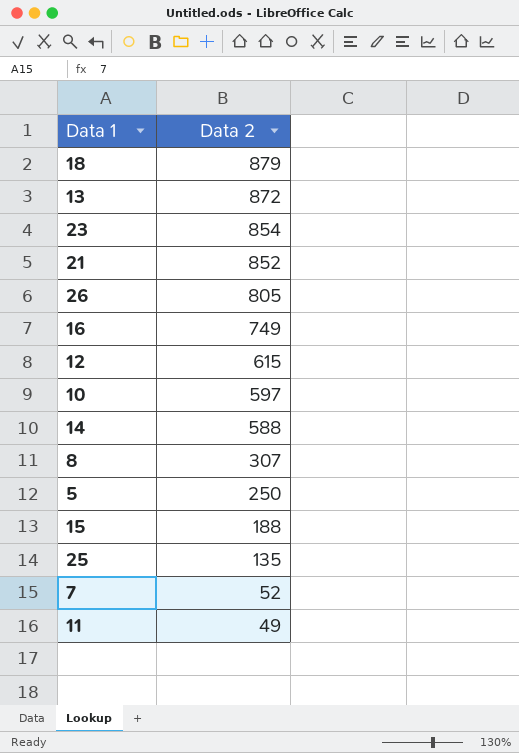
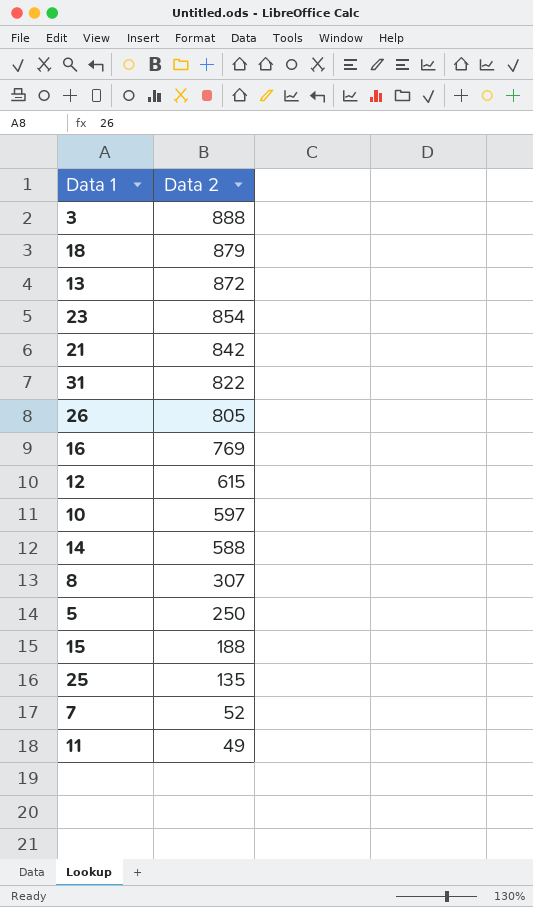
row 3: none -> 888
21 | Data 2: 852 -> 842
row 31: none -> 822
16 | Data 2: 749 -> 769

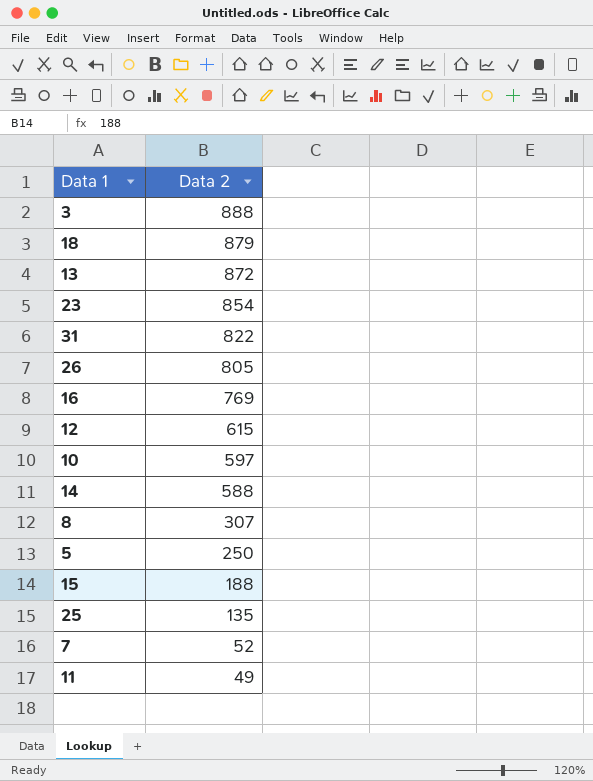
row 21: 842 -> none

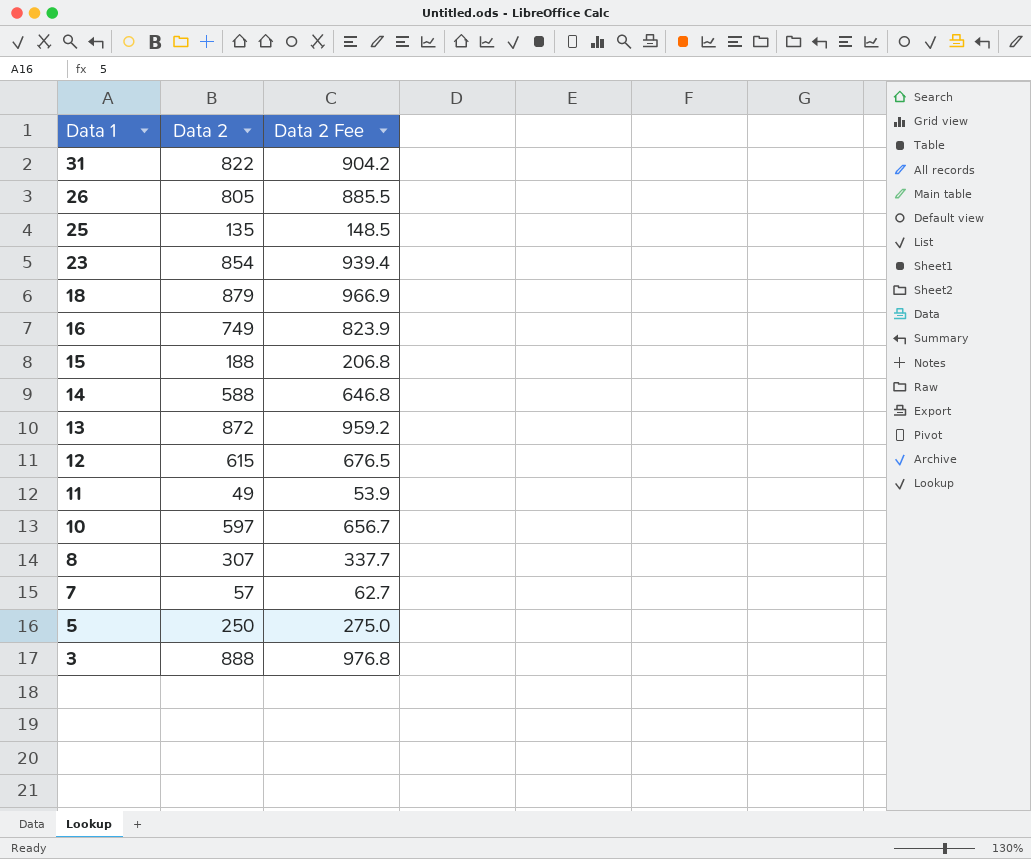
row order: Data 2 descending -> Data 1 descending
column Data 2 Fee | formula: none -> [Data 2] * 1.1
16 | Data 2: 769 -> 749
7 | Data 2: 52 -> 57

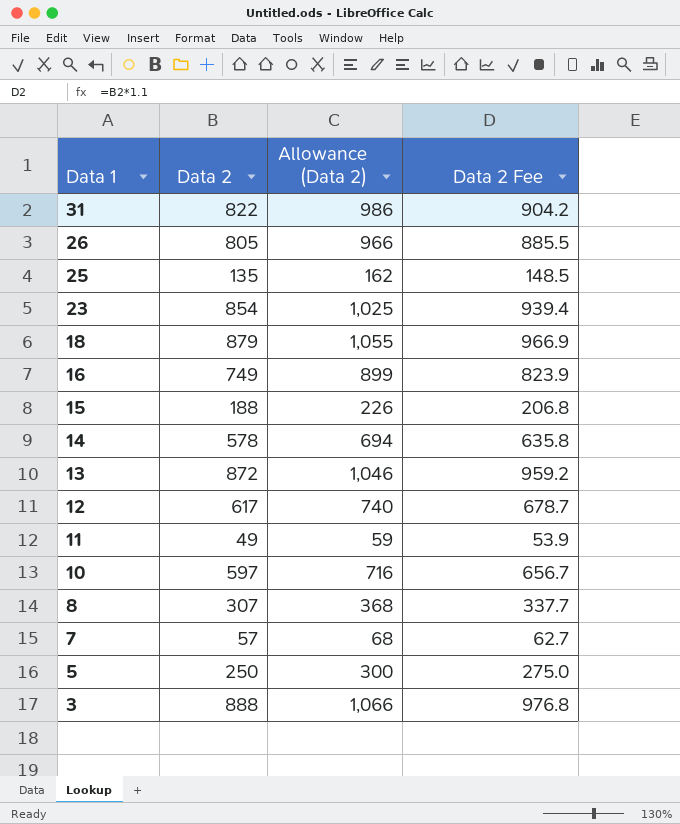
column Allowance (Data 2) | formula: none -> [Data 2] * 1.2
14 | Data 2: 588 -> 578
14 | Data 2 Fee: 646.8 -> 635.8
12 | Data 2: 615 -> 617
12 | Data 2 Fee: 676.5 -> 678.7

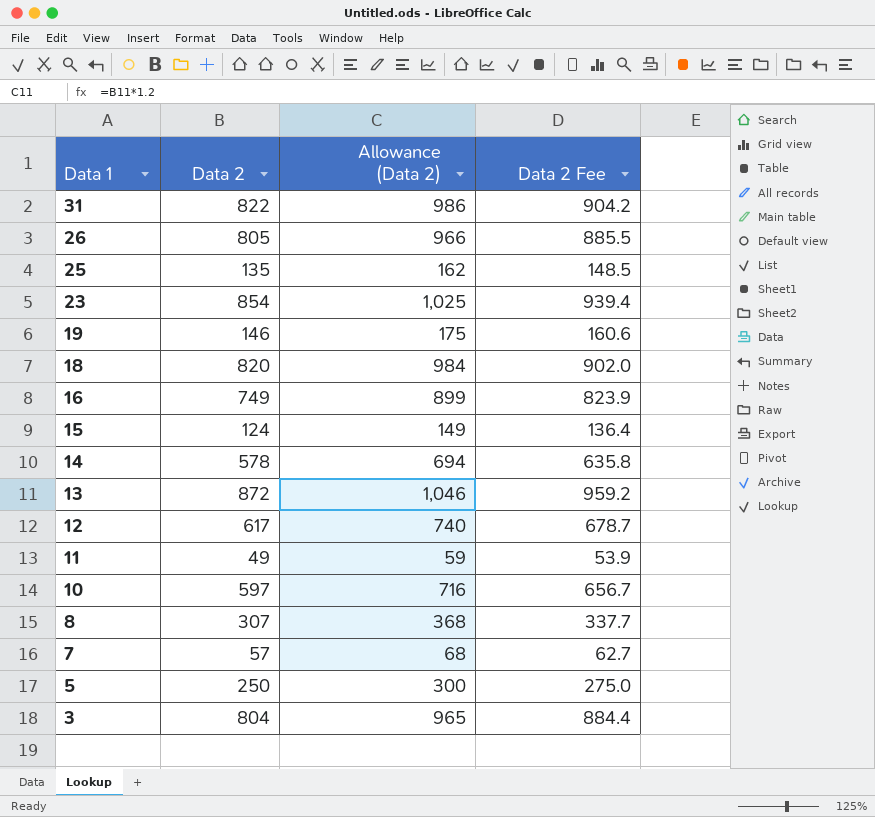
row 19: none -> 146 | 175 | 160.6
18 | Data 2: 879 -> 820
18 | Allowance (Data 2): 1,055 -> 984
18 | Data 2 Fee: 966.9 -> 902.0
15 | Data 2: 188 -> 124
15 | Allowance (Data 2): 226 -> 149
15 | Data 2 Fee: 206.8 -> 136.4
3 | Data 2: 888 -> 804
3 | Allowance (Data 2): 1,066 -> 965
3 | Data 2 Fee: 976.8 -> 884.4

